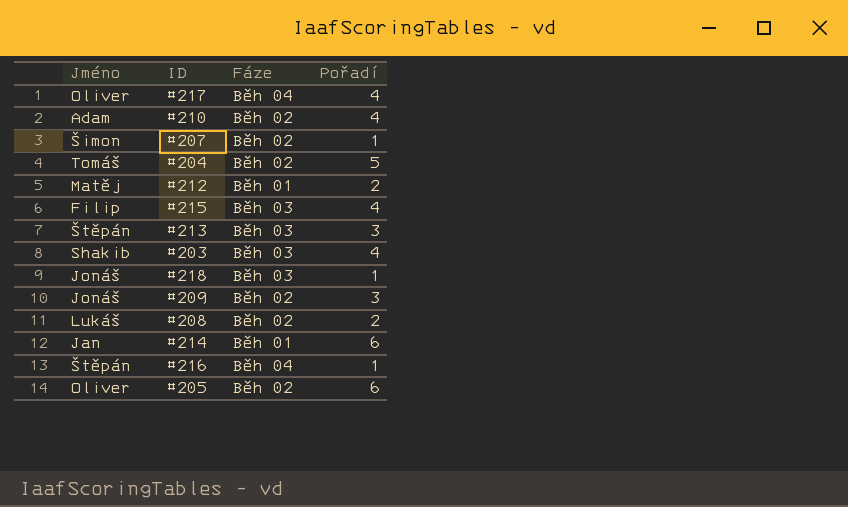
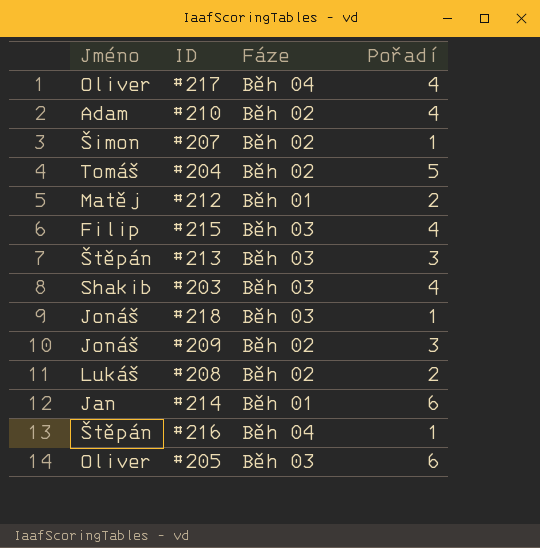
#205 | Fáze: Běh 02 -> Běh 03

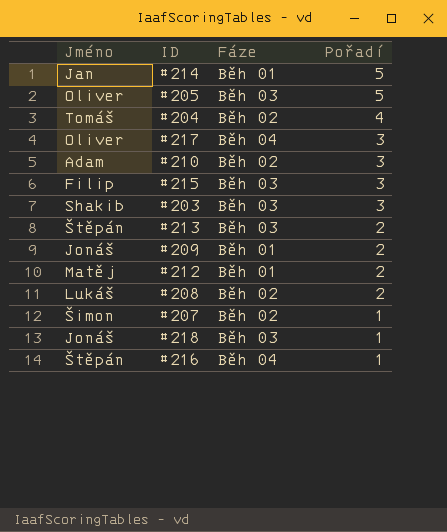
row order: none -> Pořadí descending
#214 | Pořadí: 6 -> 5
#205 | Pořadí: 6 -> 5
#204 | Pořadí: 5 -> 4
#217 | Pořadí: 4 -> 3
#210 | Pořadí: 4 -> 3
#215 | Pořadí: 4 -> 3
#203 | Pořadí: 4 -> 3
#213 | Pořadí: 3 -> 2
#209 | Fáze: Běh 02 -> Běh 01
#209 | Pořadí: 3 -> 2

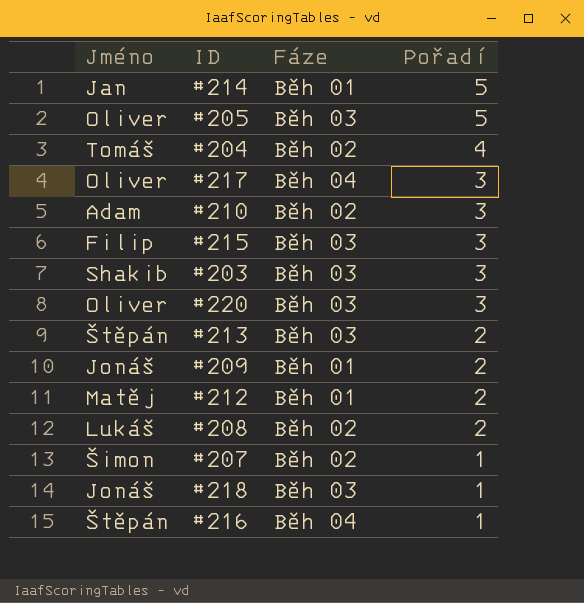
row #220: none -> Oliver | Běh 03 | 3

